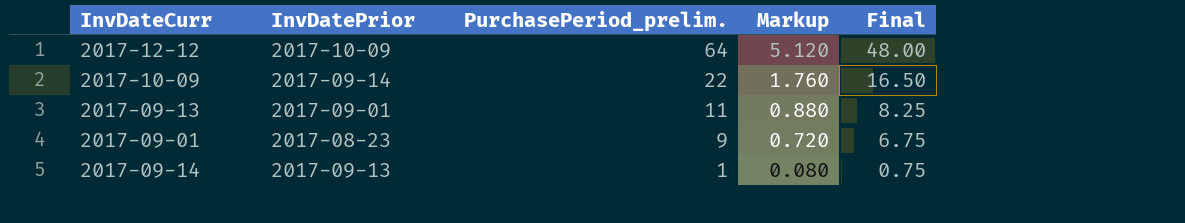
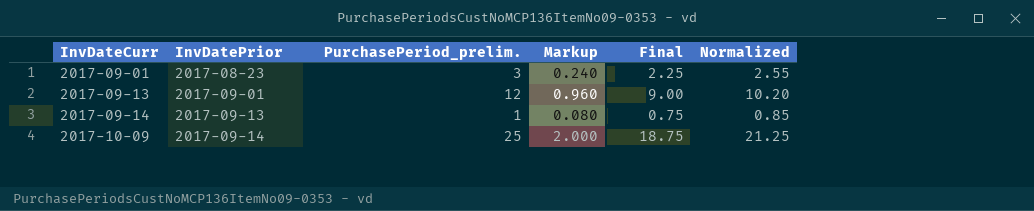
row order: PurchasePeriod_prelim. descending -> InvDateCurr ascending
column Normalized | formula: none -> [PurchasePeriod_prelim.] * 0.85
row 2017-12-12: 2017-10-09 | 64 | 5.120 | 48.00 -> none
2017-09-01 | PurchasePeriod_prelim.: 9 -> 3
2017-09-01 | Markup: 0.720 -> 0.240
2017-09-01 | Final: 6.75 -> 2.25
2017-09-13 | PurchasePeriod_prelim.: 11 -> 12
2017-09-13 | Markup: 0.880 -> 0.960
2017-09-13 | Final: 8.25 -> 9.00
2017-10-09 | PurchasePeriod_prelim.: 22 -> 25
2017-10-09 | Markup: 1.760 -> 2.000
2017-10-09 | Final: 16.50 -> 18.75

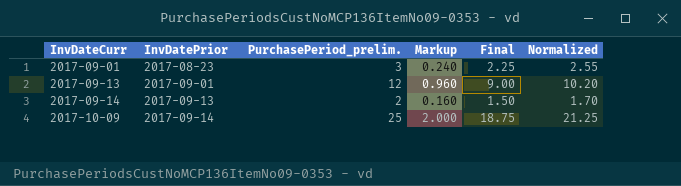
2017-09-14 | PurchasePeriod_prelim.: 1 -> 2
2017-09-14 | Markup: 0.080 -> 0.160
2017-09-14 | Final: 0.75 -> 1.50
2017-09-14 | Normalized: 0.85 -> 1.70

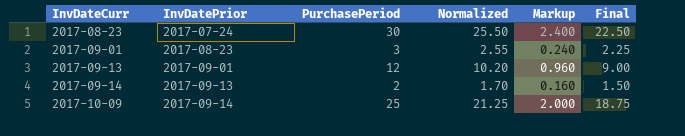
column name: PurchasePeriod_prelim. -> PurchasePeriod
column Normalized | position: 6 -> 4
row 2017-08-23: none -> 2017-07-24 | 30 | 25.50 | 2.400 | 22.50

